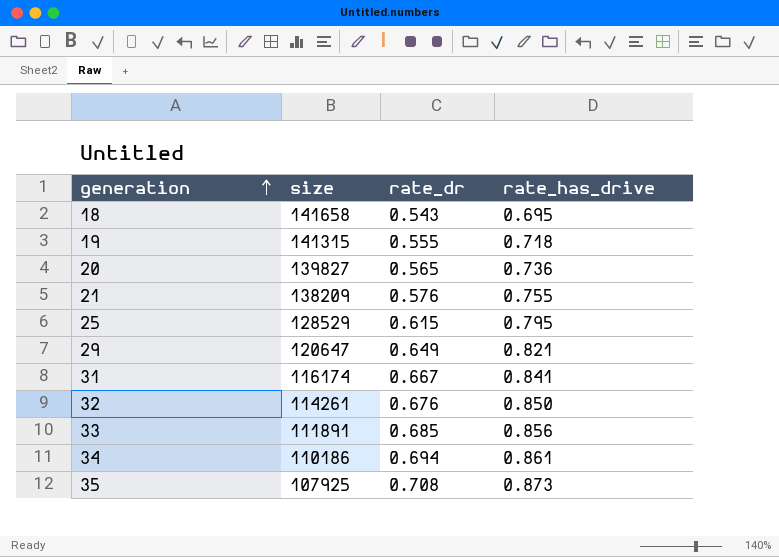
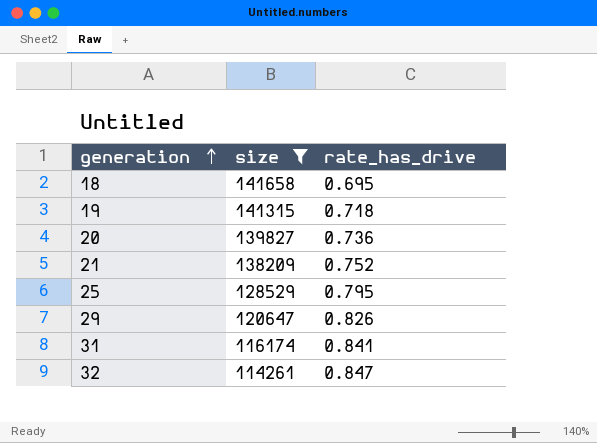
filter: none -> size >= 114261
column rate_dr | position: 3 -> none
21 | rate_has_drive: 0.755 -> 0.752
29 | rate_has_drive: 0.821 -> 0.826
32 | rate_has_drive: 0.850 -> 0.847

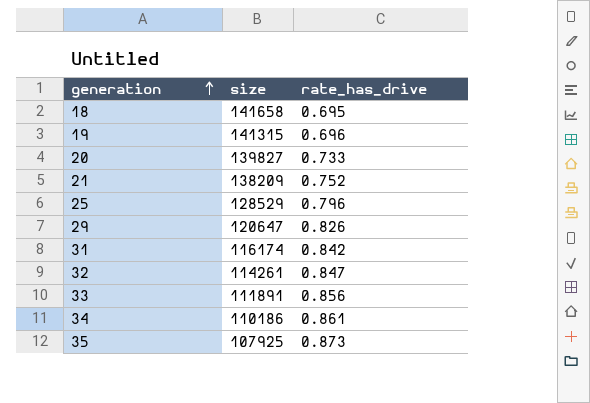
filter: size >= 114261 -> none
19 | rate_has_drive: 0.718 -> 0.696
20 | rate_has_drive: 0.736 -> 0.733
25 | rate_has_drive: 0.795 -> 0.796
31 | rate_has_drive: 0.841 -> 0.842

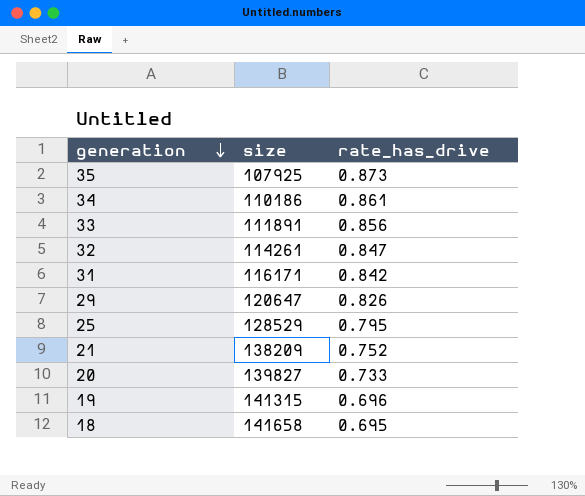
row order: generation ascending -> generation descending
31 | size: 116174 -> 116171
25 | rate_has_drive: 0.796 -> 0.795

